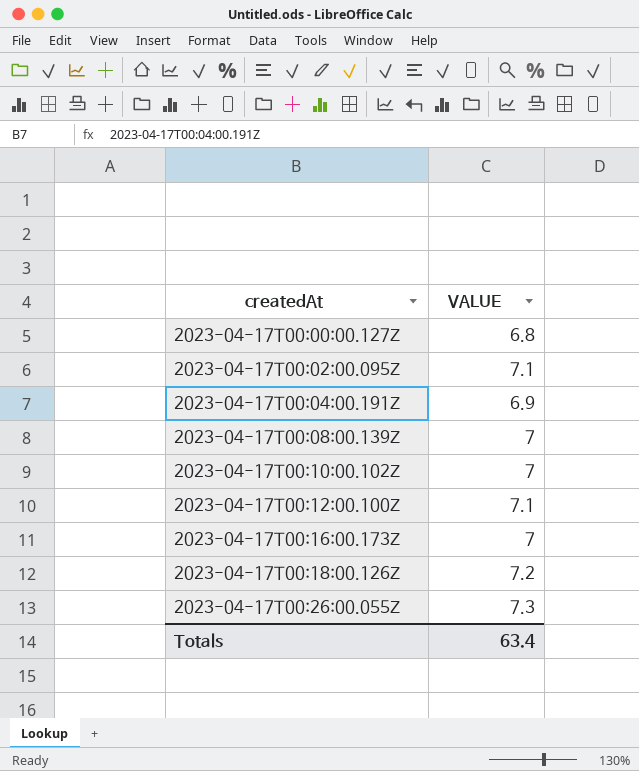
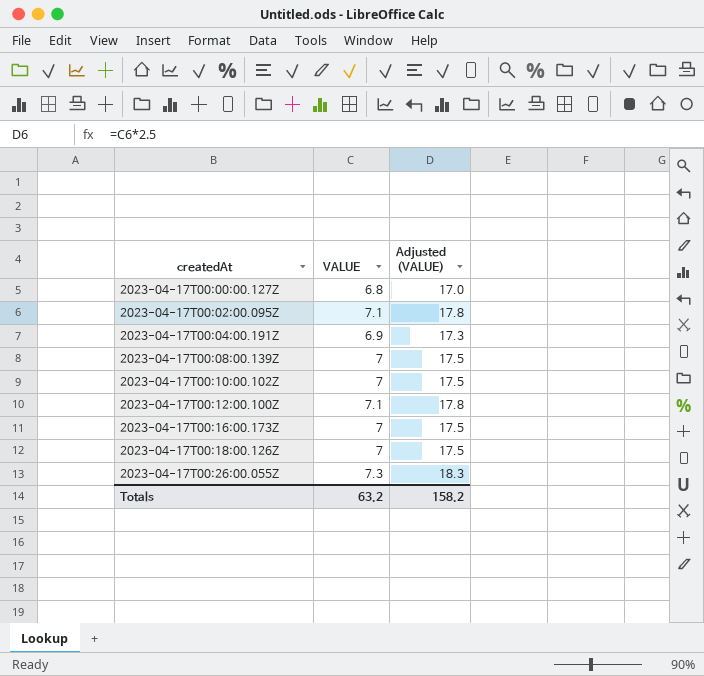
column Adjusted (VALUE) | formula: none -> [VALUE] * 2.5
2023-04-17T00:18:00.126Z | VALUE: 7.2 -> 7
Totals | VALUE: 63.4 -> 63.2

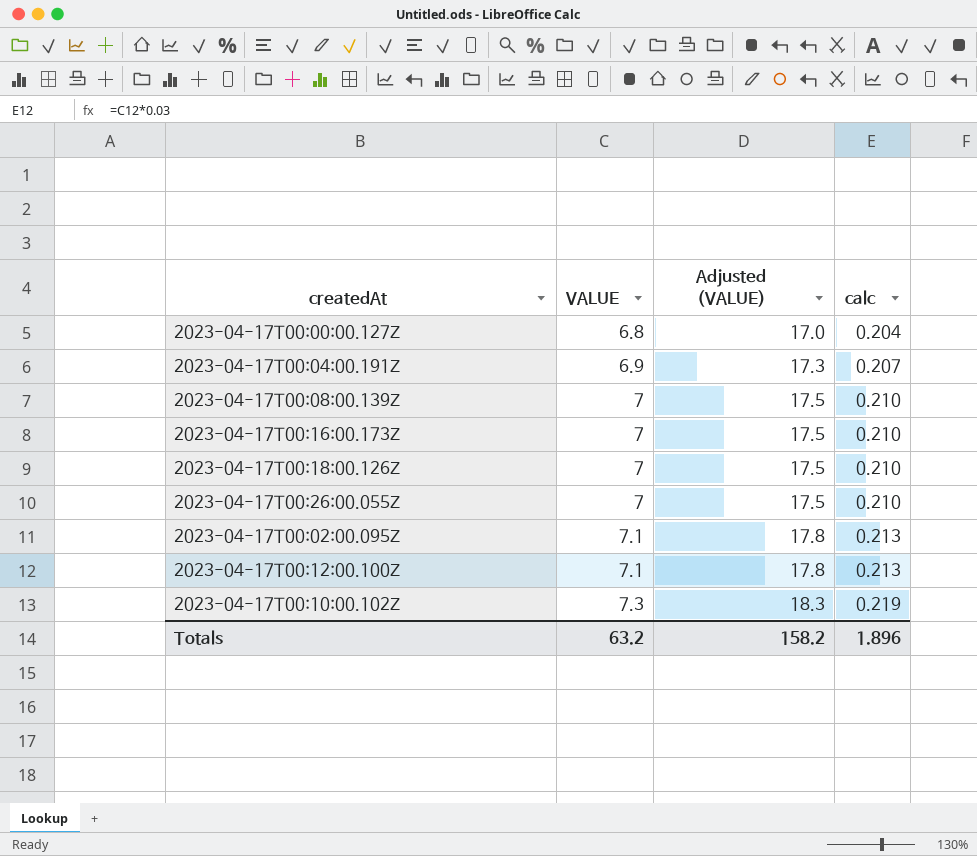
row order: createdAt ascending -> VALUE ascending
column calc | formula: none -> [VALUE] * 0.03
2023-04-17T00:26:00.055Z | VALUE: 7.3 -> 7
2023-04-17T00:26:00.055Z | Adjusted (VALUE): 18.3 -> 17.5
2023-04-17T00:10:00.102Z | VALUE: 7 -> 7.3
2023-04-17T00:10:00.102Z | Adjusted (VALUE): 17.5 -> 18.3

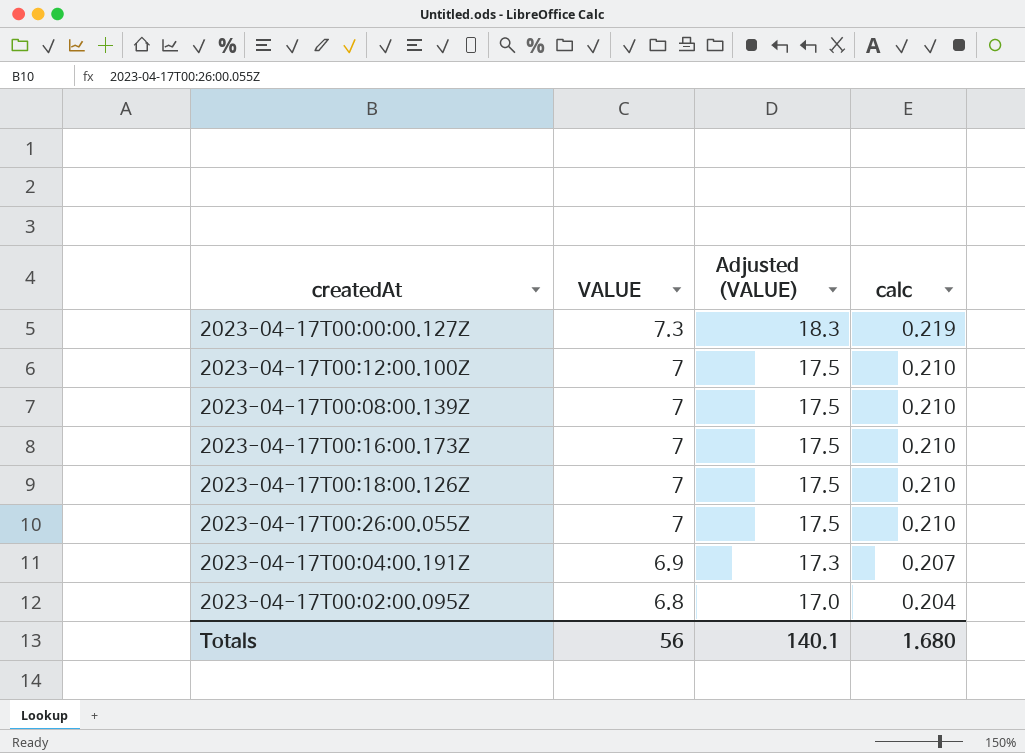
row order: VALUE ascending -> VALUE descending
row 2023-04-17T00:10:00.102Z: 7.3 | 18.3 | 0.219 -> none
2023-04-17T00:00:00.127Z | VALUE: 6.8 -> 7.3
2023-04-17T00:00:00.127Z | Adjusted (VALUE): 17.0 -> 18.3
2023-04-17T00:00:00.127Z | calc: 0.204 -> 0.219
2023-04-17T00:12:00.100Z | VALUE: 7.1 -> 7
2023-04-17T00:12:00.100Z | Adjusted (VALUE): 17.8 -> 17.5
2023-04-17T00:12:00.100Z | calc: 0.213 -> 0.210
2023-04-17T00:02:00.095Z | VALUE: 7.1 -> 6.8
2023-04-17T00:02:00.095Z | Adjusted (VALUE): 17.8 -> 17.0
2023-04-17T00:02:00.095Z | calc: 0.213 -> 0.204
Totals | VALUE: 63.2 -> 56
Totals | Adjusted (VALUE): 158.2 -> 140.1
Totals | calc: 1.896 -> 1.680

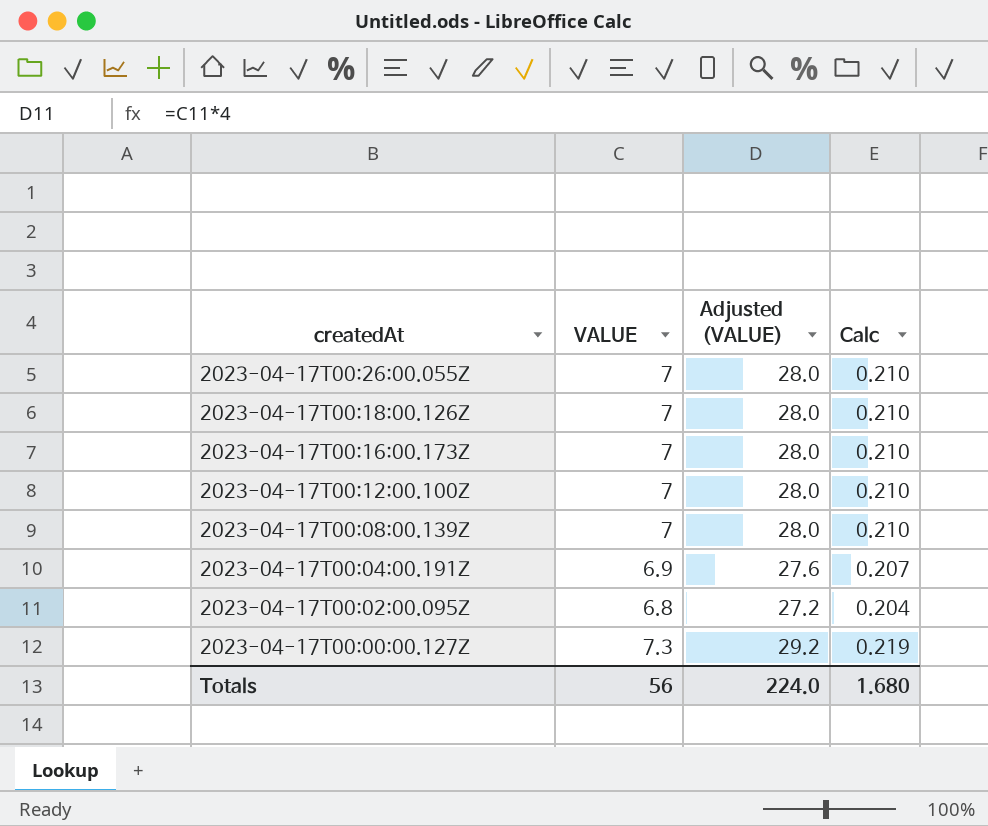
row order: VALUE descending -> createdAt descending
column Adjusted (VALUE) | formula: [VALUE] * 2.5 -> [VALUE] * 4
column name: calc -> Calc
Totals | Adjusted (VALUE): 140.1 -> 224.0

